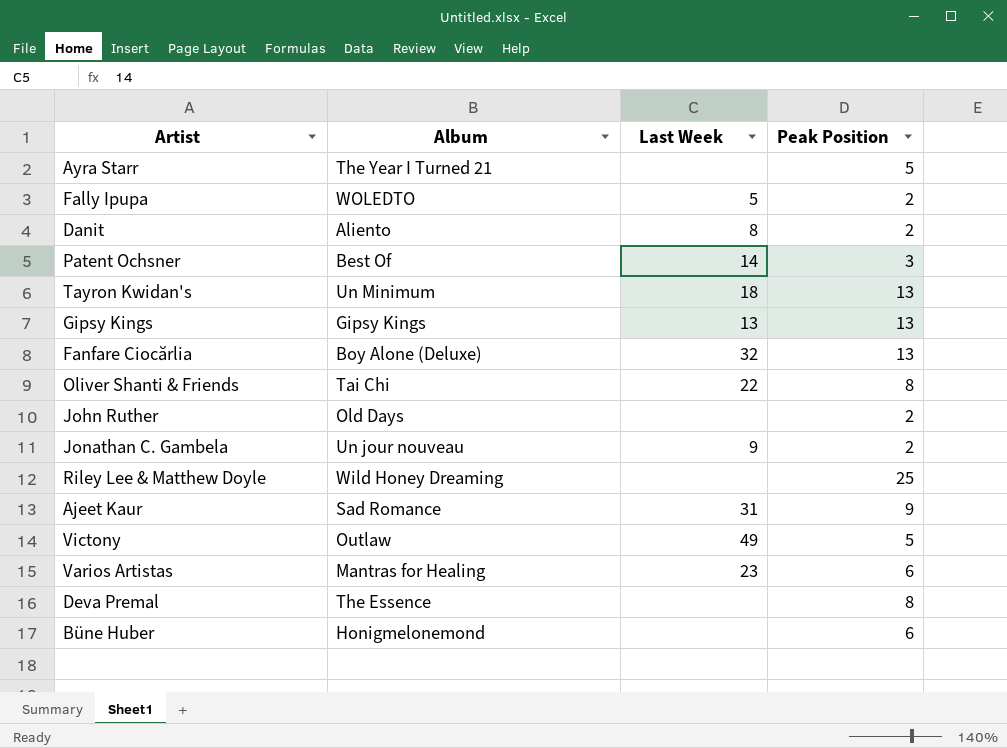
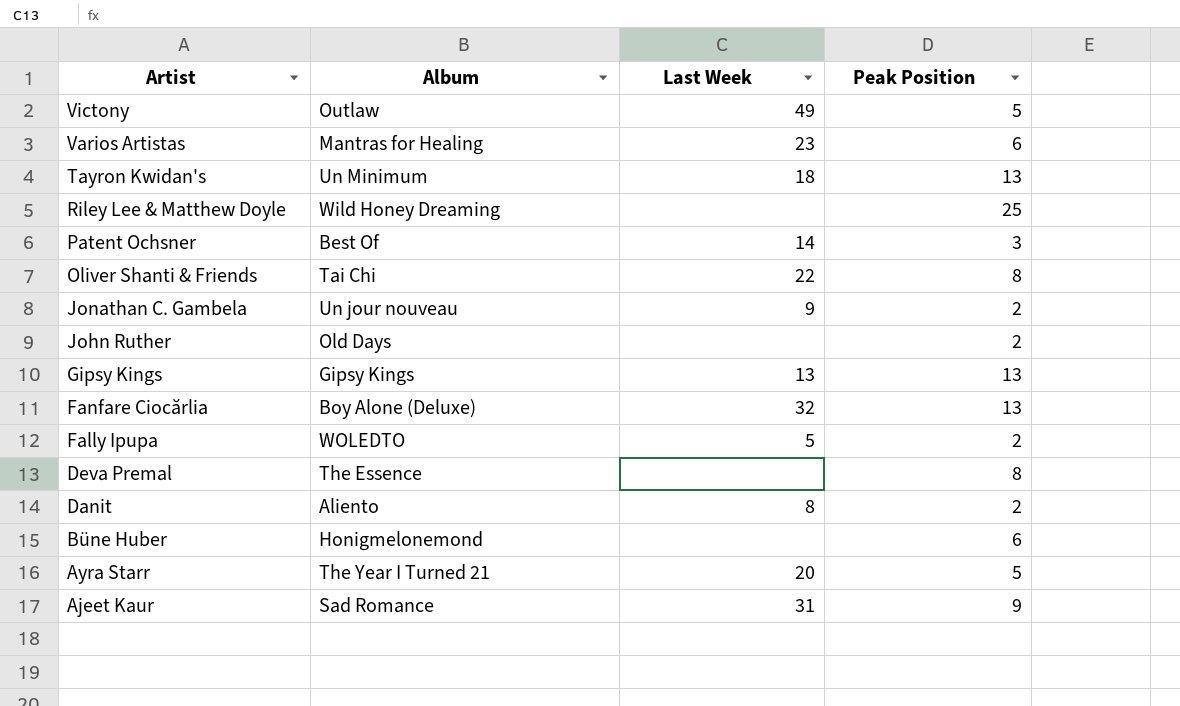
row order: none -> Artist descending
Ayra Starr | Last Week: none -> 20

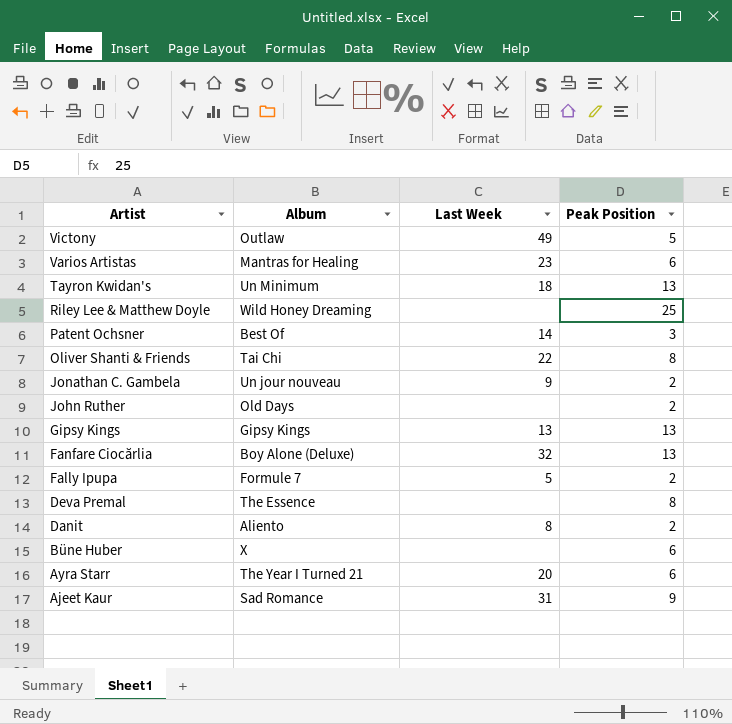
Fally Ipupa | Album: WOLEDTO -> Formule 7
Büne Huber | Album: Honigmelonemond -> X
Ayra Starr | Peak Position: 5 -> 6

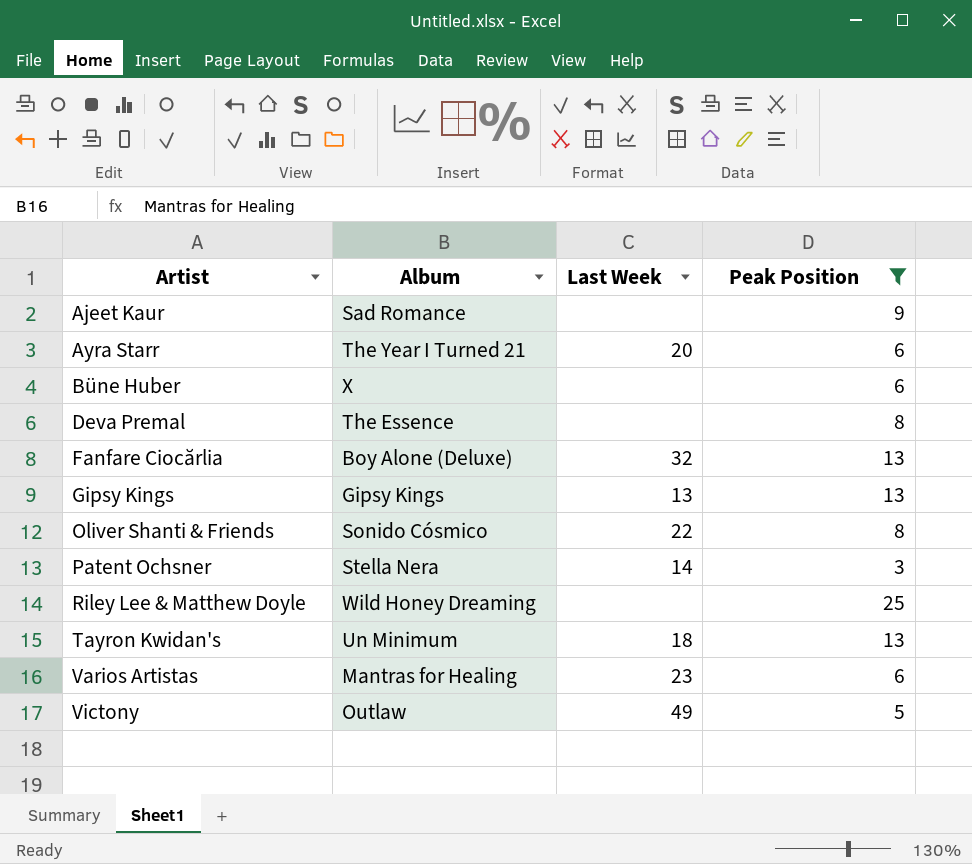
filter: none -> Peak Position != 2
row order: Artist descending -> Artist ascending
Ajeet Kaur | Last Week: 31 -> none
Oliver Shanti & Friends | Album: Tai Chi -> Sonido Cósmico
Patent Ochsner | Album: Best Of -> Stella Nera

